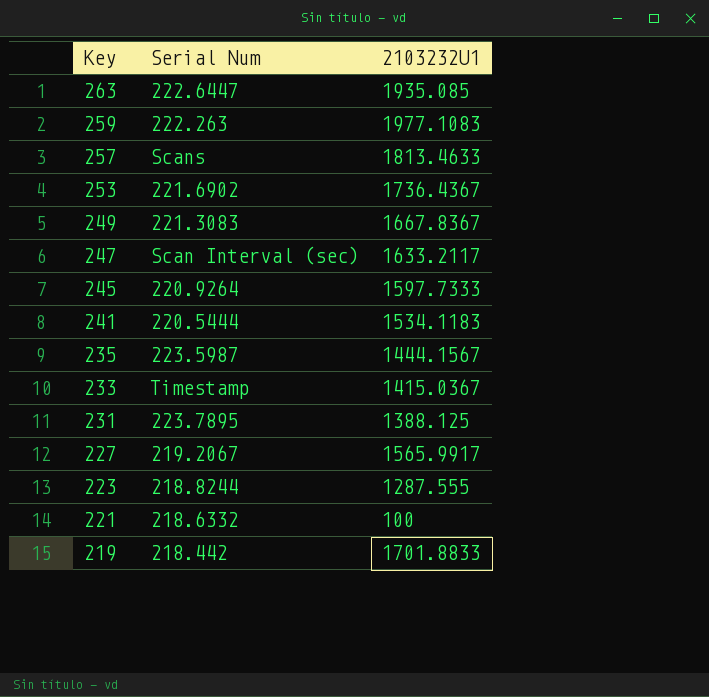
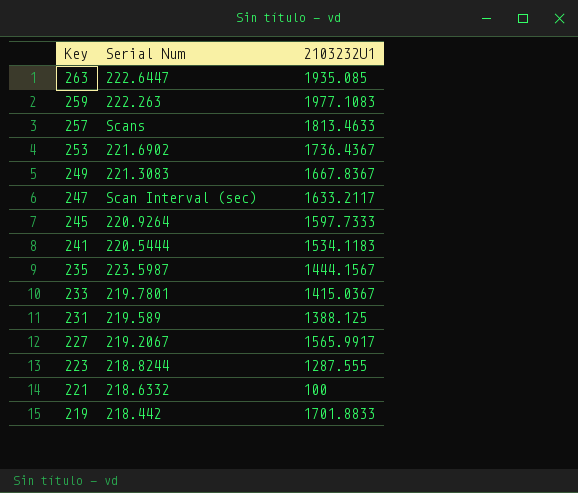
233 | Serial Num: Timestamp -> 219.7801
231 | Serial Num: 223.7895 -> 219.589

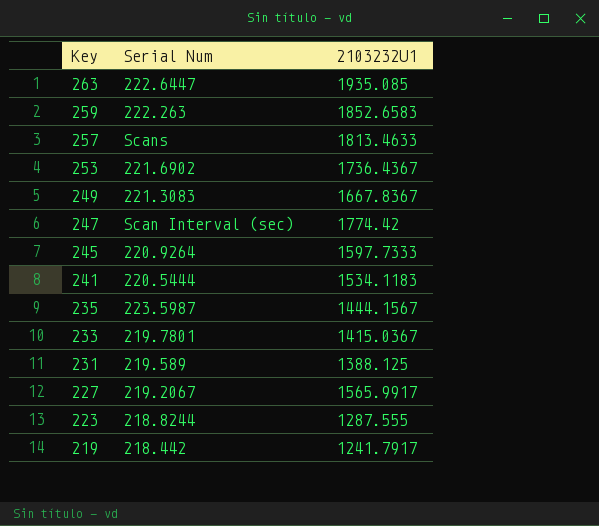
row 221: 218.6332 | 100 -> none
259 | 2103232U1: 1977.1083 -> 1852.6583
247 | 2103232U1: 1633.2117 -> 1774.42
219 | 2103232U1: 1701.8833 -> 1241.7917

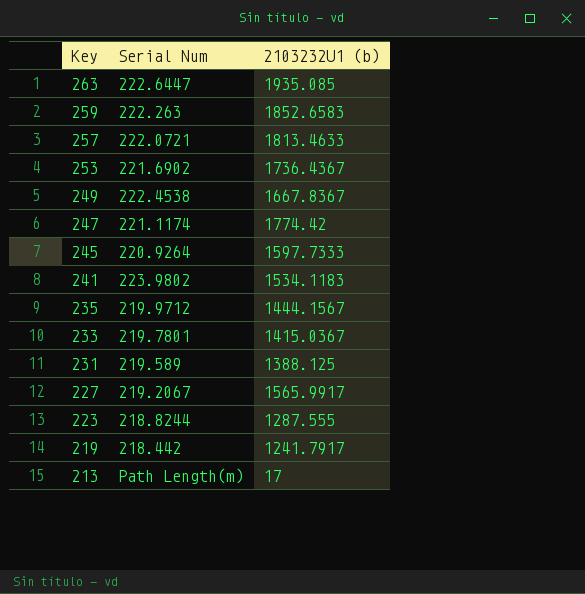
column name: 2103232U1 -> 2103232U1 (b)
257 | Serial Num: Scans -> 222.0721
249 | Serial Num: 221.3083 -> 222.4538
247 | Serial Num: Scan Interval (sec) -> 221.1174
241 | Serial Num: 220.5444 -> 223.9802
235 | Serial Num: 223.5987 -> 219.9712
row 213: none -> Path Length(m) | 17

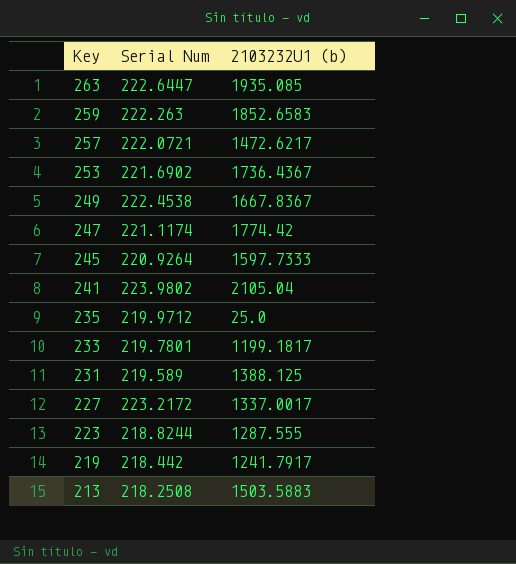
257 | 2103232U1 (b): 1813.4633 -> 1472.6217
241 | 2103232U1 (b): 1534.1183 -> 2105.04
235 | 2103232U1 (b): 1444.1567 -> 25.0
233 | 2103232U1 (b): 1415.0367 -> 1199.1817
227 | Serial Num: 219.2067 -> 223.2172
227 | 2103232U1 (b): 1565.9917 -> 1337.0017
213 | Serial Num: Path Length(m) -> 218.2508
213 | 2103232U1 (b): 17 -> 1503.5883

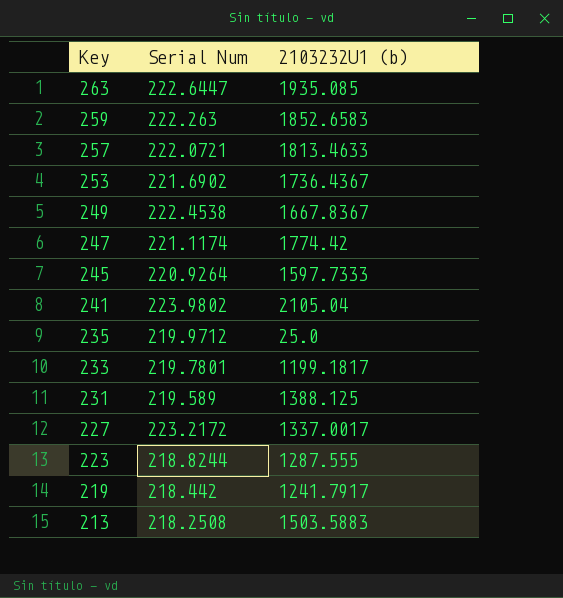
257 | 2103232U1 (b): 1472.6217 -> 1813.4633

